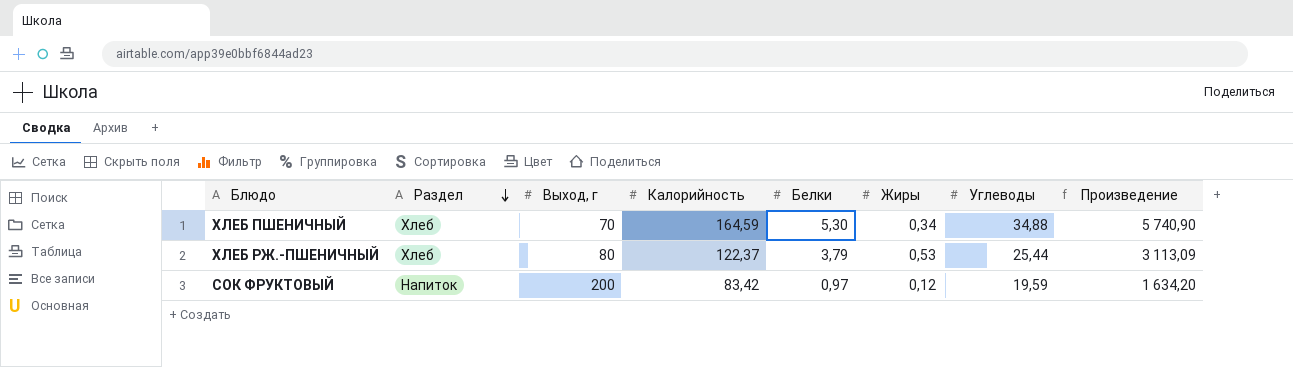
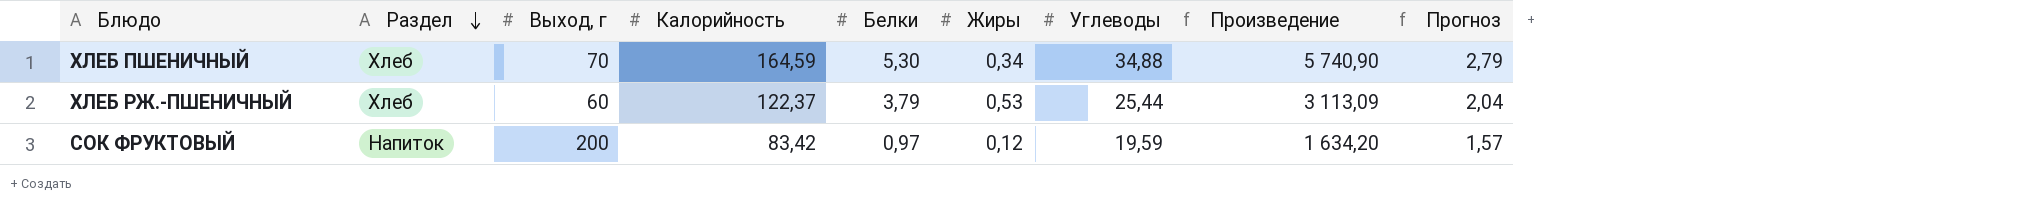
column Прогноз | formula: none -> [Углеводы] * 0,08
ХЛЕБ РЖ.-ПШЕНИЧНЫЙ | Выход, г: 80 -> 60

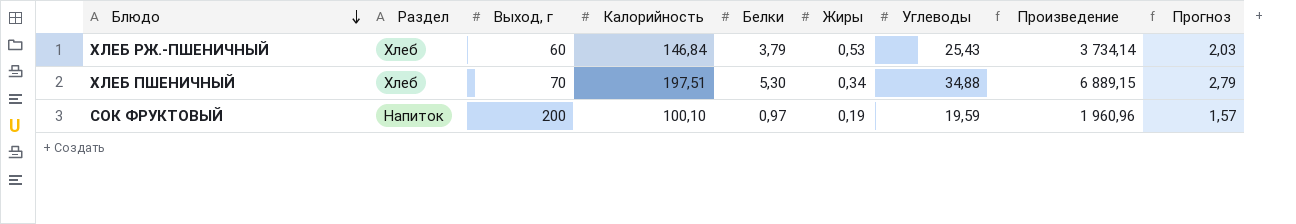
row order: Раздел descending -> Блюдо descending
ХЛЕБ РЖ.-ПШЕНИЧНЫЙ | Калорийность: 122,37 -> 146,84
ХЛЕБ РЖ.-ПШЕНИЧНЫЙ | Углеводы: 25,44 -> 25,43
ХЛЕБ РЖ.-ПШЕНИЧНЫЙ | Произведение: 3 113,09 -> 3 734,14
ХЛЕБ РЖ.-ПШЕНИЧНЫЙ | Прогноз: 2,04 -> 2,03
ХЛЕБ ПШЕНИЧНЫЙ | Калорийность: 164,59 -> 197,51
ХЛЕБ ПШЕНИЧНЫЙ | Произведение: 5 740,90 -> 6 889,15
СОК ФРУКТОВЫЙ | Калорийность: 83,42 -> 100,10
СОК ФРУКТОВЫЙ | Жиры: 0,12 -> 0,19
СОК ФРУКТОВЫЙ | Произведение: 1 634,20 -> 1 960,96

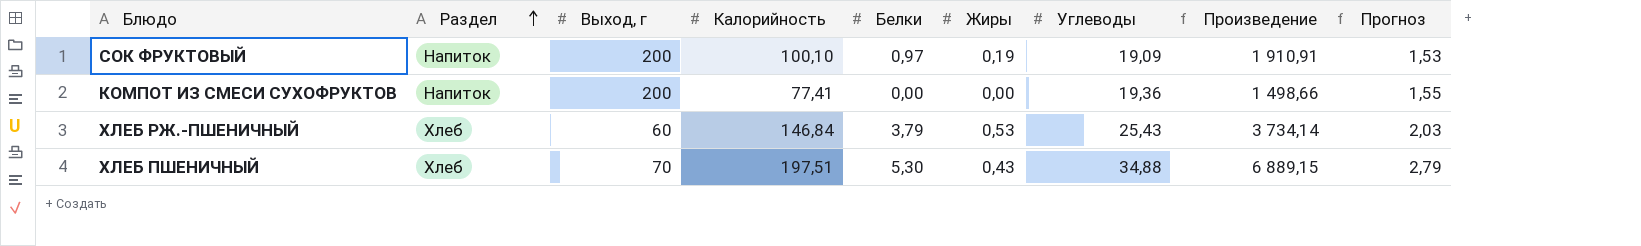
row order: Блюдо descending -> Раздел ascending
СОК ФРУКТОВЫЙ | Углеводы: 19,59 -> 19,09
СОК ФРУКТОВЫЙ | Произведение: 1 960,96 -> 1 910,91
СОК ФРУКТОВЫЙ | Прогноз: 1,57 -> 1,53
row КОМПОТ ИЗ СМЕСИ СУХОФРУКТОВ: none -> Напиток | 200 | 77,41 | 0,00 | 0,00 | 19,36 | 1 498,66 | 1,55
ХЛЕБ ПШЕНИЧНЫЙ | Жиры: 0,34 -> 0,43

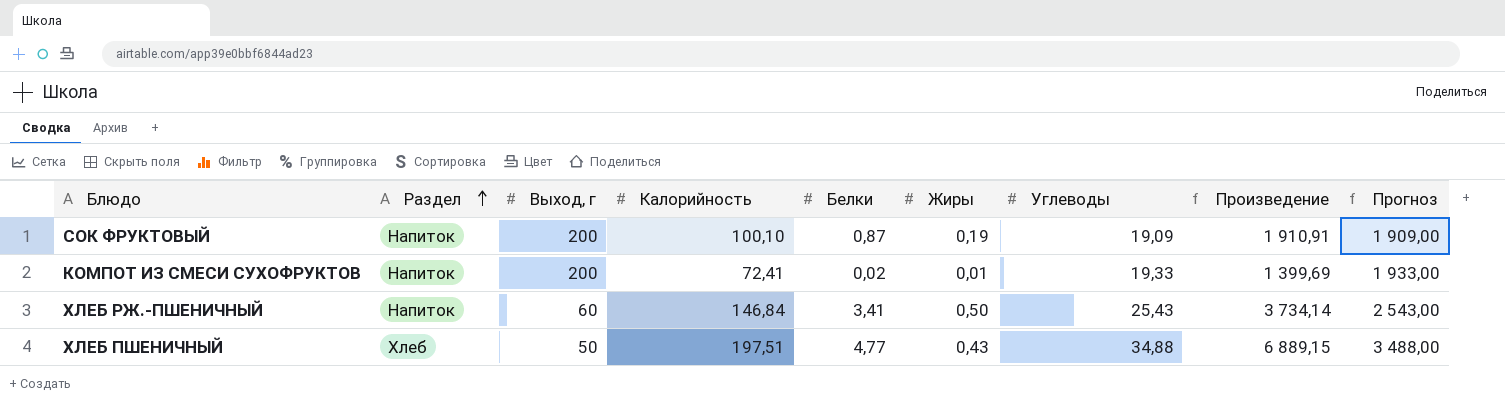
column Прогноз | formula: [Углеводы] * 0,08 -> [Углеводы] * 100
СОК ФРУКТОВЫЙ | Белки: 0,97 -> 0,87
КОМПОТ ИЗ СМЕСИ СУХОФРУКТОВ | Калорийность: 77,41 -> 72,41
КОМПОТ ИЗ СМЕСИ СУХОФРУКТОВ | Белки: 0,00 -> 0,02
КОМПОТ ИЗ СМЕСИ СУХОФРУКТОВ | Жиры: 0,00 -> 0,01
КОМПОТ ИЗ СМЕСИ СУХОФРУКТОВ | Углеводы: 19,36 -> 19,33
КОМПОТ ИЗ СМЕСИ СУХОФРУКТОВ | Произведение: 1 498,66 -> 1 399,69
ХЛЕБ РЖ.-ПШЕНИЧНЫЙ | Раздел: Хлеб -> Напиток
ХЛЕБ РЖ.-ПШЕНИЧНЫЙ | Белки: 3,79 -> 3,41
ХЛЕБ РЖ.-ПШЕНИЧНЫЙ | Жиры: 0,53 -> 0,50
ХЛЕБ ПШЕНИЧНЫЙ | Выход, г: 70 -> 50
ХЛЕБ ПШЕНИЧНЫЙ | Белки: 5,30 -> 4,77

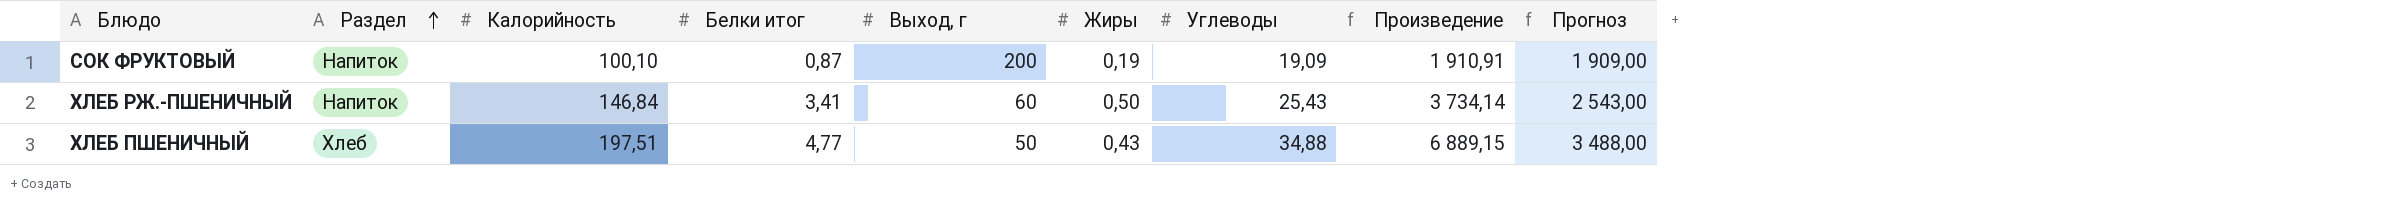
column name: Белки -> Белки итог
column Выход, г | position: 3 -> 5
row КОМПОТ ИЗ СМЕСИ СУХОФРУКТОВ: Напиток | 200 | 72,41 | 0,02 | 0,01 | 19,33 | 1 399,69 | 1 933,00 -> none

